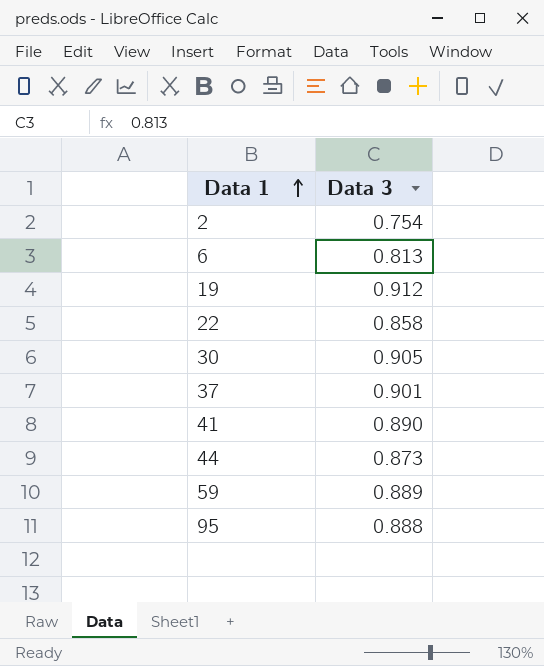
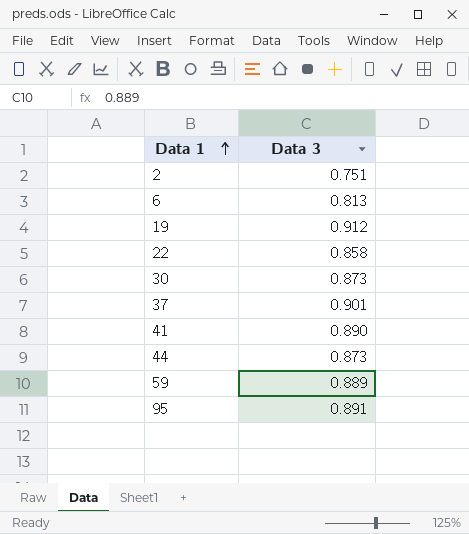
2 | Data 3: 0.754 -> 0.751
30 | Data 3: 0.905 -> 0.873
95 | Data 3: 0.888 -> 0.891

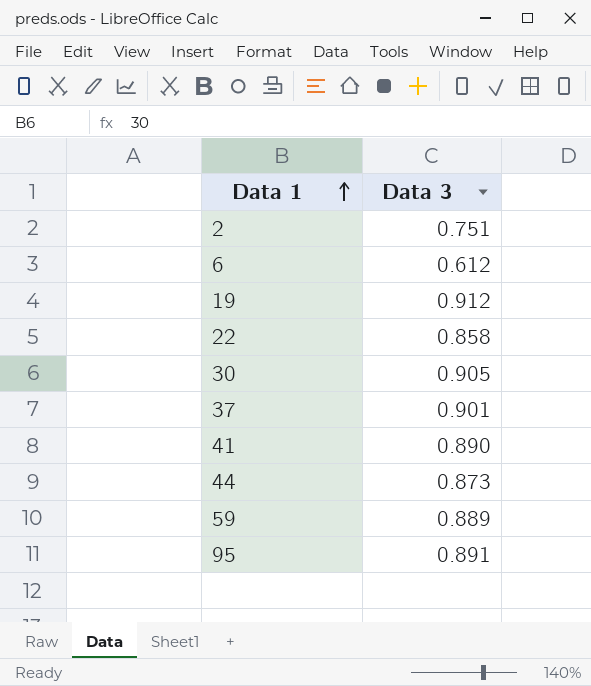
6 | Data 3: 0.813 -> 0.612
30 | Data 3: 0.873 -> 0.905

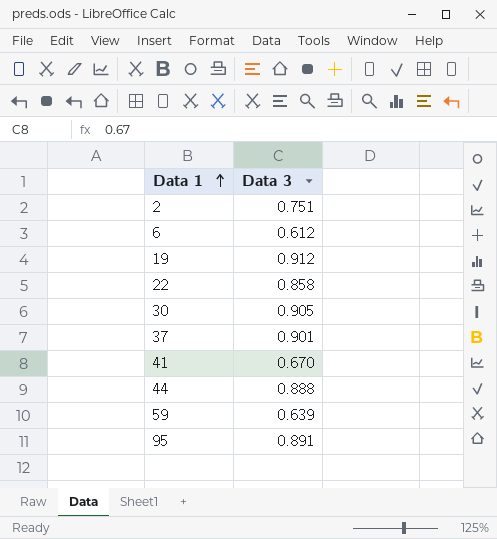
41 | Data 3: 0.890 -> 0.670
44 | Data 3: 0.873 -> 0.888
59 | Data 3: 0.889 -> 0.639

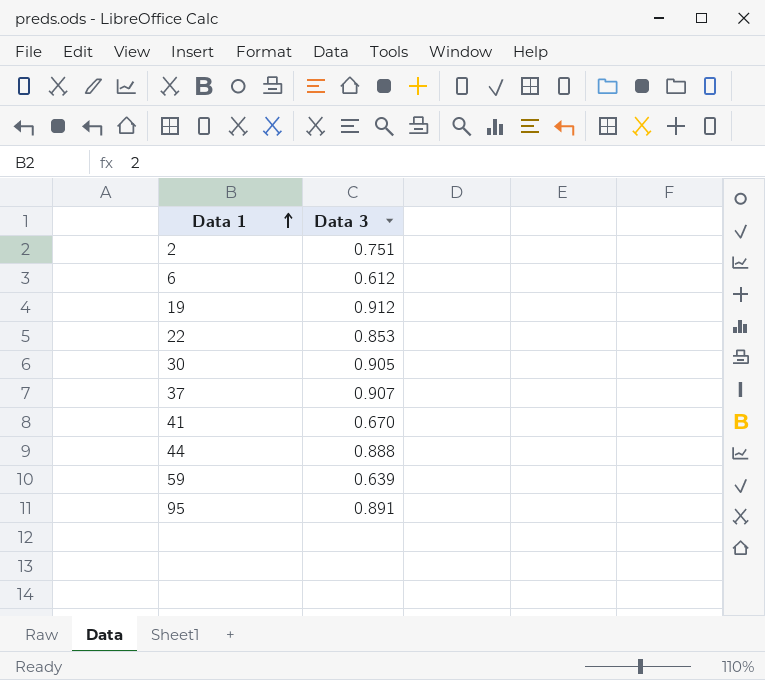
22 | Data 3: 0.858 -> 0.853
37 | Data 3: 0.901 -> 0.907

